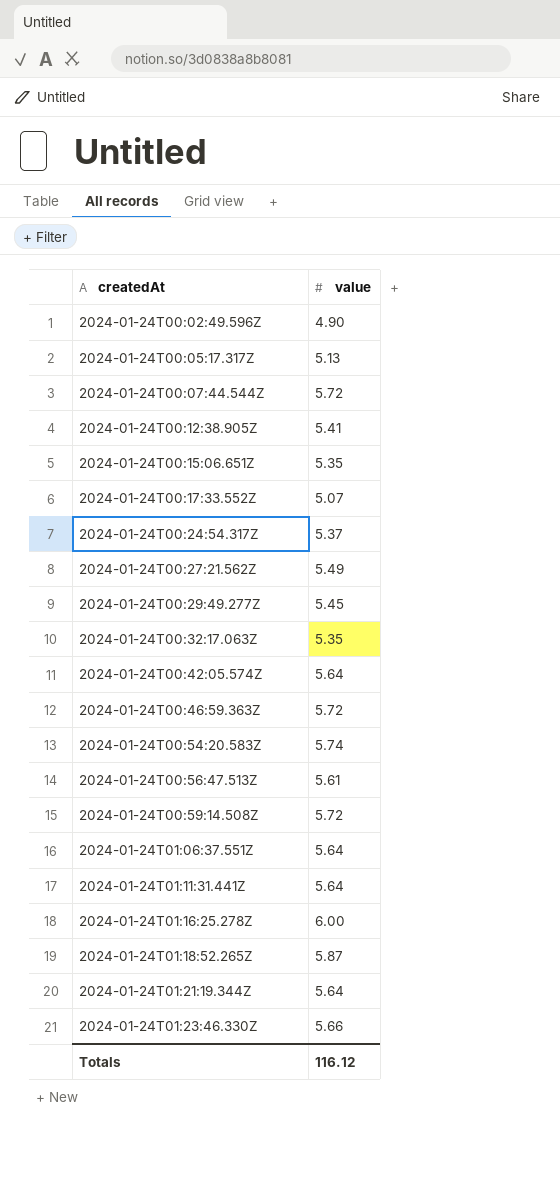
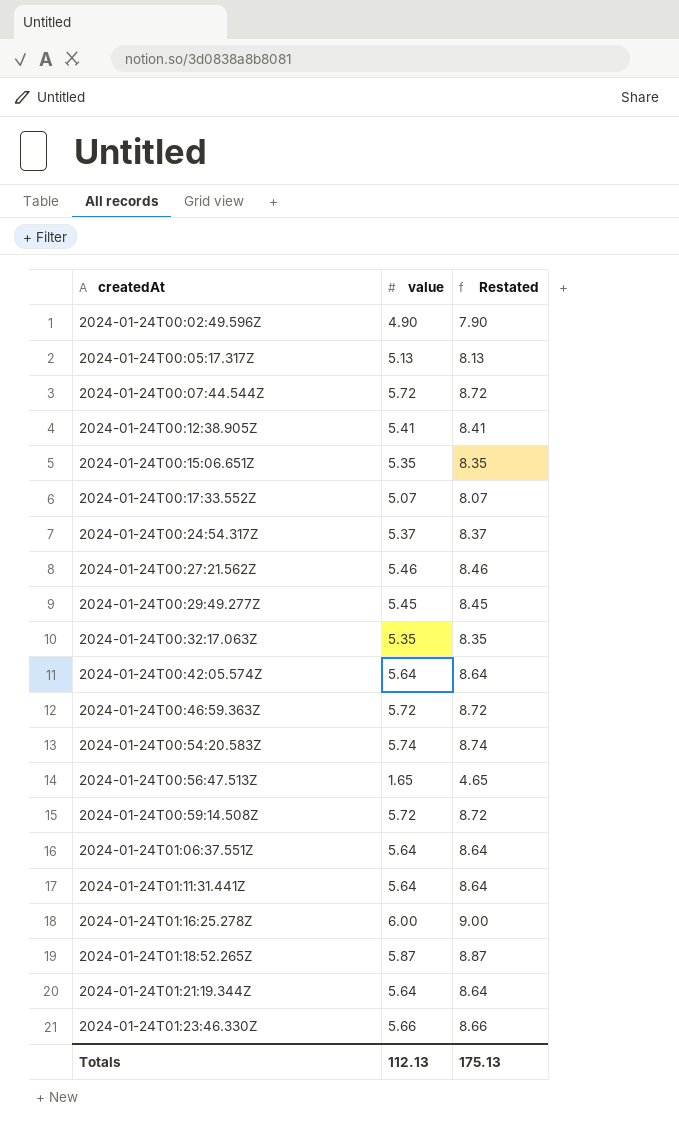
column Restated | formula: none -> [value] + 3
2024-01-24T00:27:21.562Z | value: 5.49 -> 5.46
2024-01-24T00:56:47.513Z | value: 5.61 -> 1.65
Totals | value: 116.12 -> 112.13

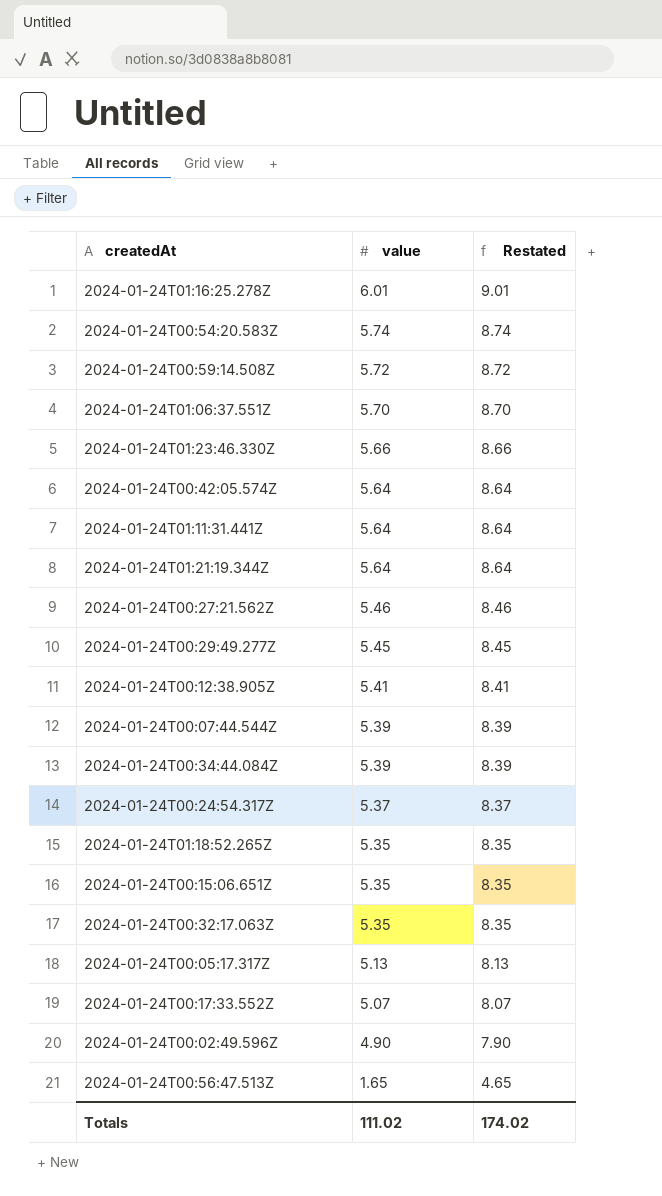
row order: createdAt ascending -> value descending
row 2024-01-24T00:46:59.363Z: 5.72 | 8.72 -> none
2024-01-24T01:16:25.278Z | value: 6.00 -> 6.01
2024-01-24T01:16:25.278Z | Restated: 9.00 -> 9.01
2024-01-24T01:06:37.551Z | value: 5.64 -> 5.70
2024-01-24T01:06:37.551Z | Restated: 8.64 -> 8.70
2024-01-24T00:07:44.544Z | value: 5.72 -> 5.39
2024-01-24T00:07:44.544Z | Restated: 8.72 -> 8.39
row 2024-01-24T00:34:44.084Z: none -> 5.39 | 8.39
2024-01-24T01:18:52.265Z | value: 5.87 -> 5.35
2024-01-24T01:18:52.265Z | Restated: 8.87 -> 8.35
Totals | value: 112.13 -> 111.02
Totals | Restated: 175.13 -> 174.02

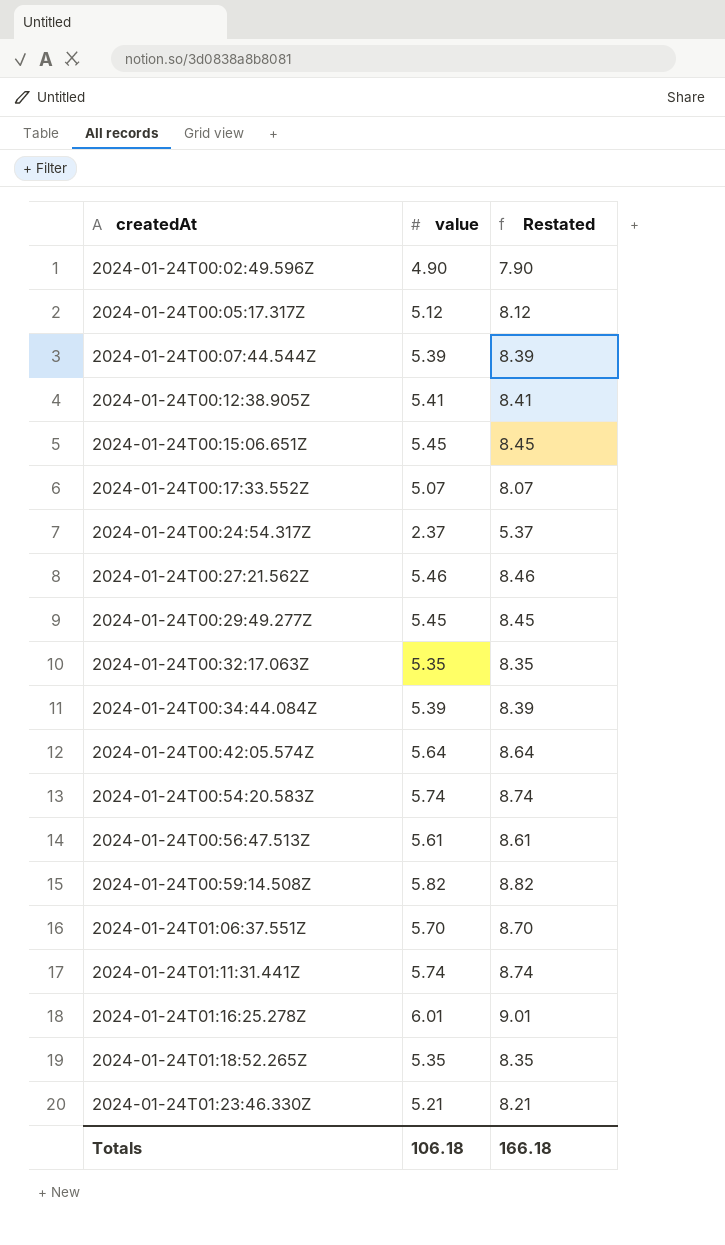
row order: value descending -> createdAt ascending
row 2024-01-24T01:21:19.344Z: 5.64 | 8.64 -> none
2024-01-24T00:05:17.317Z | value: 5.13 -> 5.12
2024-01-24T00:05:17.317Z | Restated: 8.13 -> 8.12
2024-01-24T00:15:06.651Z | value: 5.35 -> 5.45
2024-01-24T00:15:06.651Z | Restated: 8.35 -> 8.45
2024-01-24T00:24:54.317Z | value: 5.37 -> 2.37
2024-01-24T00:24:54.317Z | Restated: 8.37 -> 5.37
2024-01-24T00:56:47.513Z | value: 1.65 -> 5.61
2024-01-24T00:56:47.513Z | Restated: 4.65 -> 8.61
2024-01-24T00:59:14.508Z | value: 5.72 -> 5.82
2024-01-24T00:59:14.508Z | Restated: 8.72 -> 8.82
2024-01-24T01:11:31.441Z | value: 5.64 -> 5.74
2024-01-24T01:11:31.441Z | Restated: 8.64 -> 8.74
2024-01-24T01:23:46.330Z | value: 5.66 -> 5.21
2024-01-24T01:23:46.330Z | Restated: 8.66 -> 8.21
Totals | value: 111.02 -> 106.18
Totals | Restated: 174.02 -> 166.18

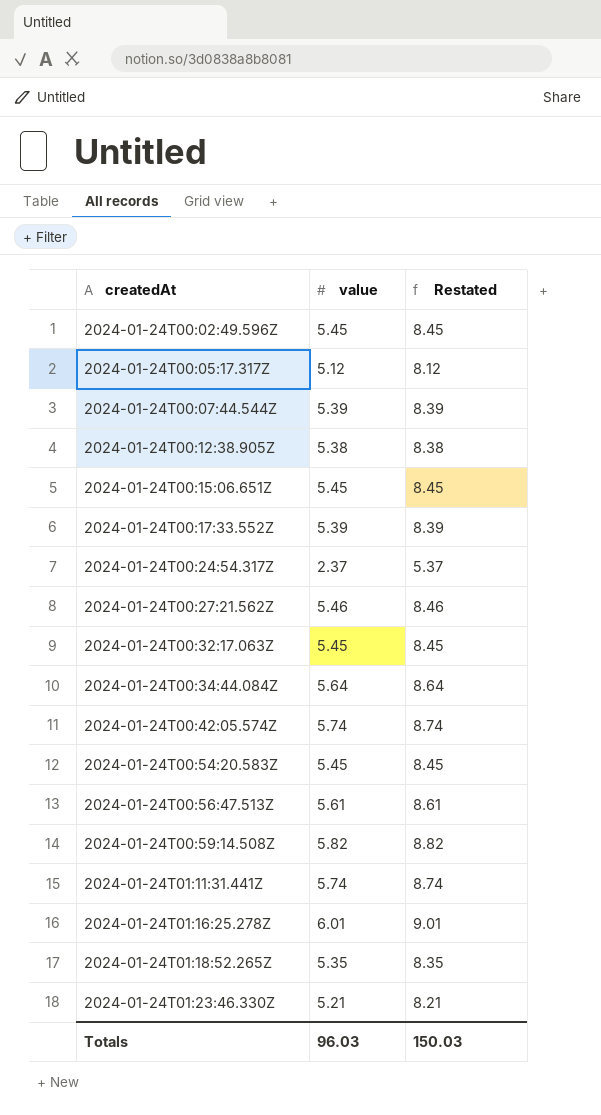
row 2024-01-24T00:29:49.277Z: 5.45 | 8.45 -> none
row 2024-01-24T01:06:37.551Z: 5.70 | 8.70 -> none
2024-01-24T00:02:49.596Z | value: 4.90 -> 5.45
2024-01-24T00:02:49.596Z | Restated: 7.90 -> 8.45
2024-01-24T00:12:38.905Z | value: 5.41 -> 5.38
2024-01-24T00:12:38.905Z | Restated: 8.41 -> 8.38
2024-01-24T00:17:33.552Z | value: 5.07 -> 5.39
2024-01-24T00:17:33.552Z | Restated: 8.07 -> 8.39
2024-01-24T00:32:17.063Z | value: 5.35 -> 5.45
2024-01-24T00:32:17.063Z | Restated: 8.35 -> 8.45
2024-01-24T00:34:44.084Z | value: 5.39 -> 5.64
2024-01-24T00:34:44.084Z | Restated: 8.39 -> 8.64
2024-01-24T00:42:05.574Z | value: 5.64 -> 5.74
2024-01-24T00:42:05.574Z | Restated: 8.64 -> 8.74
2024-01-24T00:54:20.583Z | value: 5.74 -> 5.45
2024-01-24T00:54:20.583Z | Restated: 8.74 -> 8.45
Totals | value: 106.18 -> 96.03
Totals | Restated: 166.18 -> 150.03

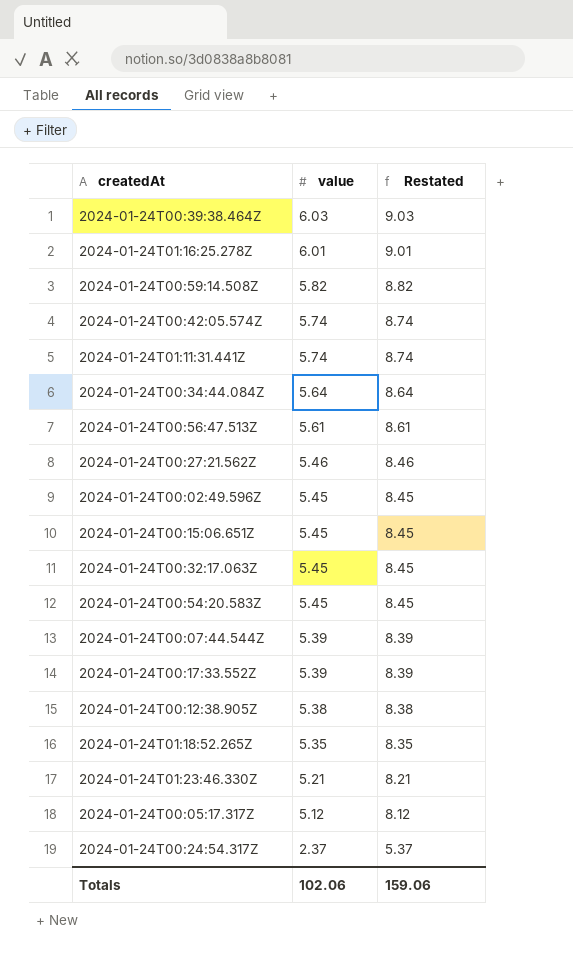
row order: createdAt ascending -> value descending
row 2024-01-24T00:39:38.464Z: none -> 6.03 | 9.03
Totals | value: 96.03 -> 102.06
Totals | Restated: 150.03 -> 159.06

